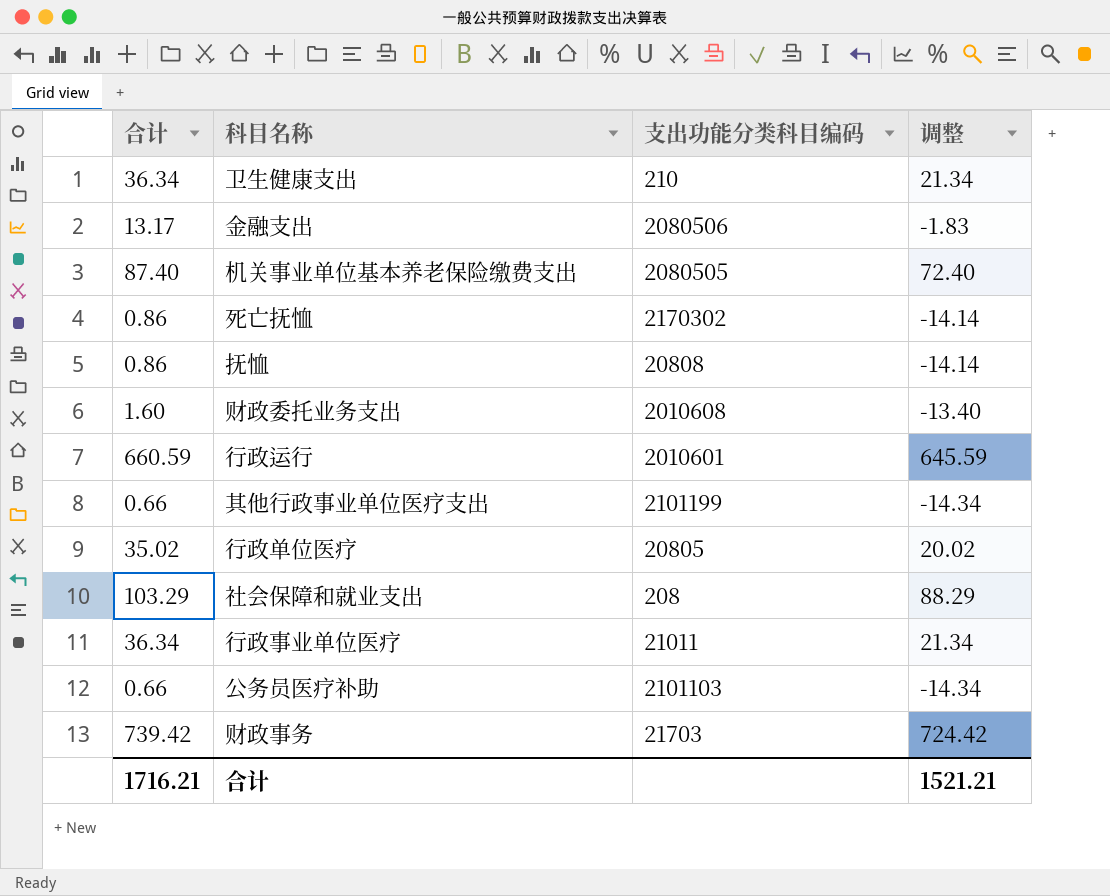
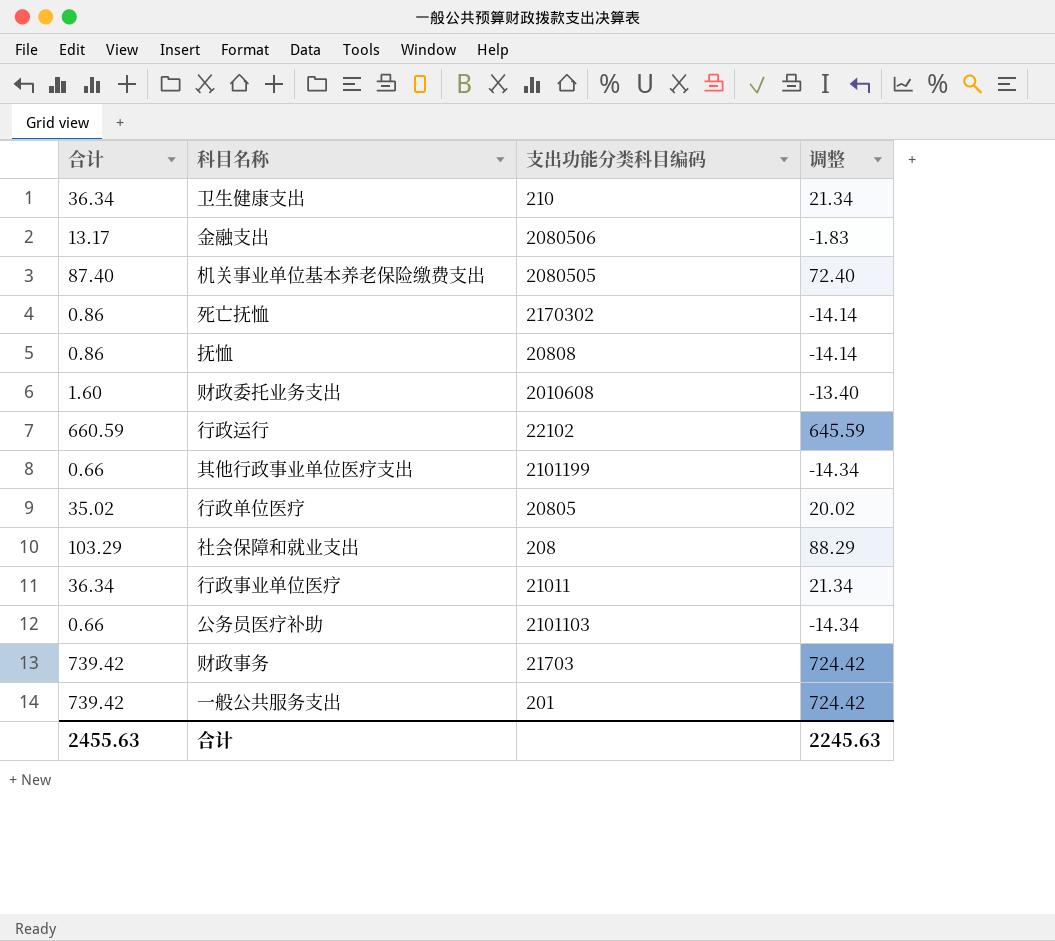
行政运行 | 支出功能分类科目编码: 2010601 -> 22102
row 一般公共服务支出: none -> 739.42 | 201 | 724.42
合计 | 合计: 1716.21 -> 2455.63
合计 | 调整: 1521.21 -> 2245.63

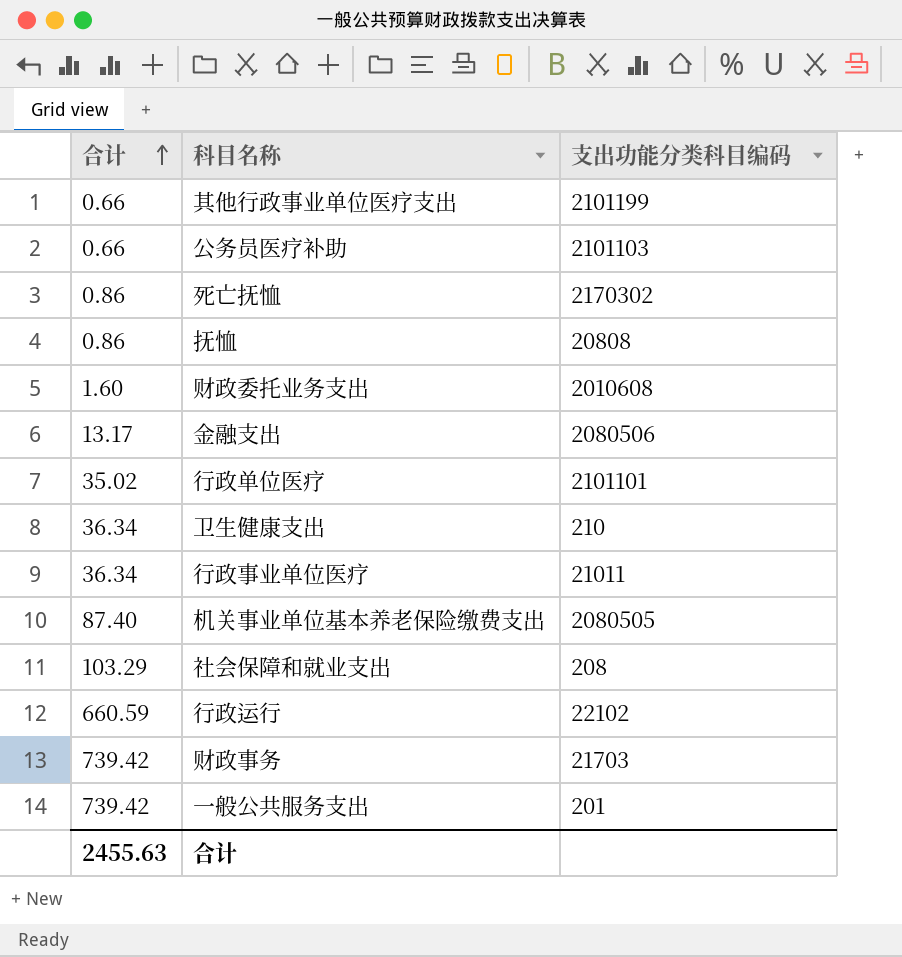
row order: none -> 合计 ascending
column 调整 | formula: [合计] - 15 -> none
行政单位医疗 | 支出功能分类科目编码: 20805 -> 2101101

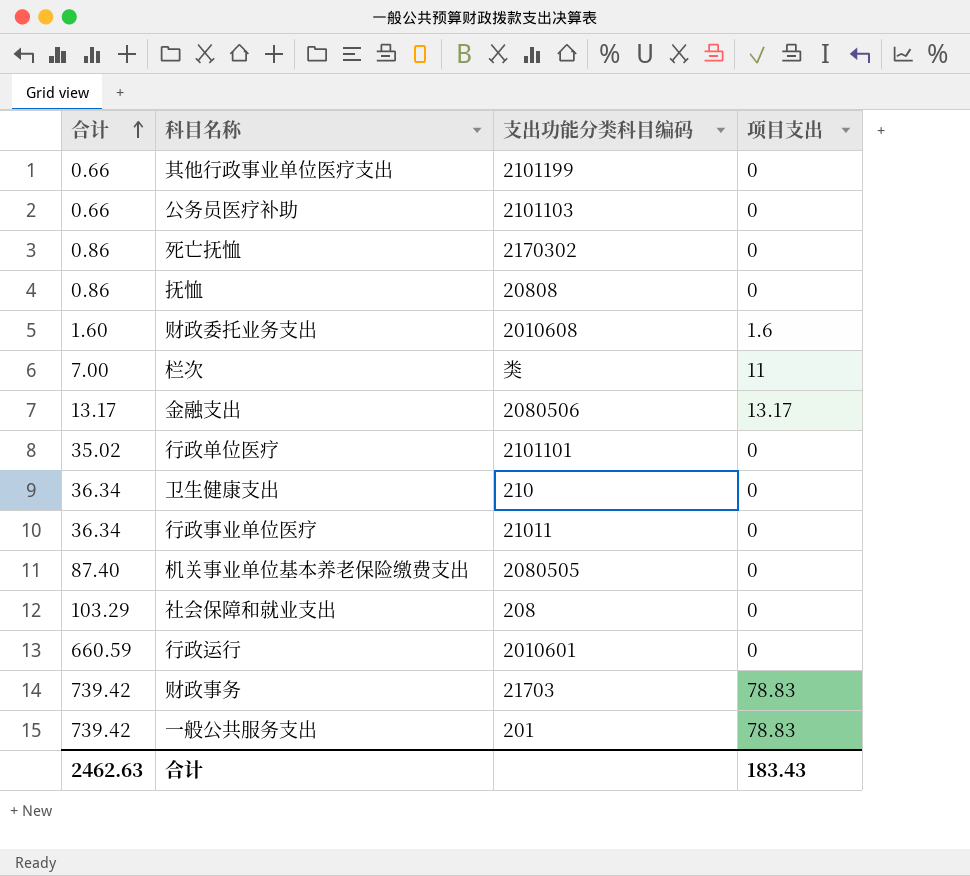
column 项目支出 | position: none -> 4
row 栏次: none -> 7.00 | 类 | 11
行政运行 | 支出功能分类科目编码: 22102 -> 2010601
合计 | 合计: 2455.63 -> 2462.63

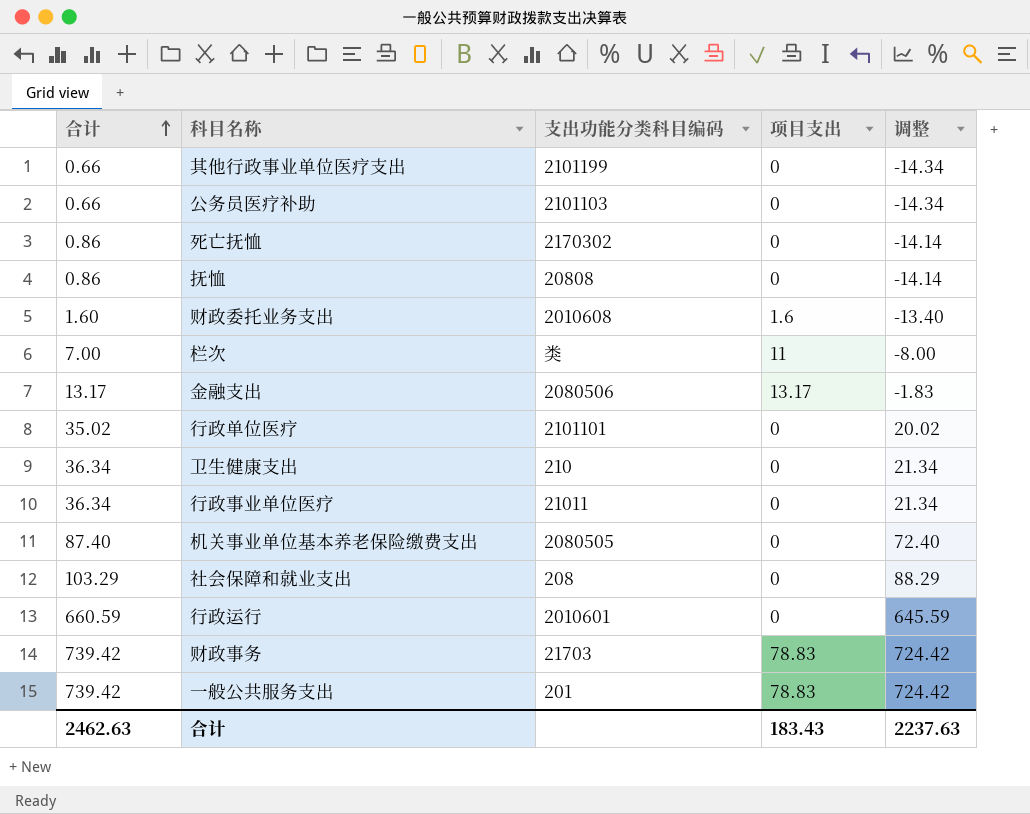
column 调整 | formula: none -> [合计] - 15

